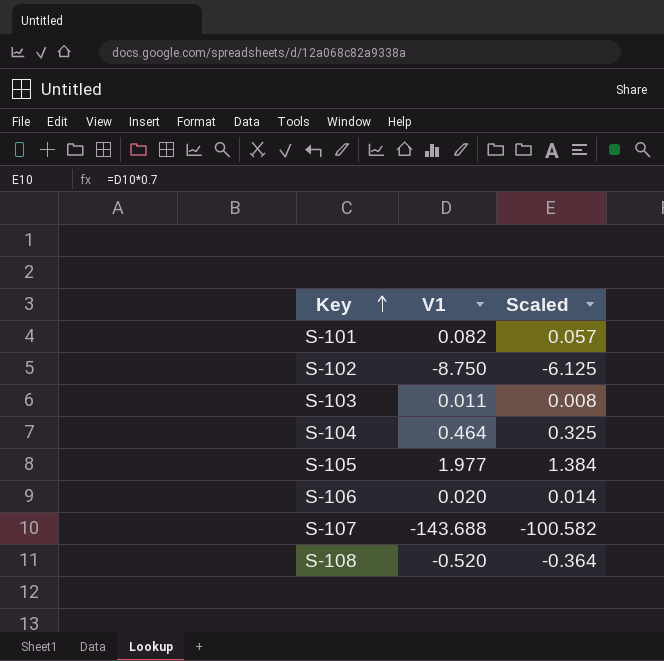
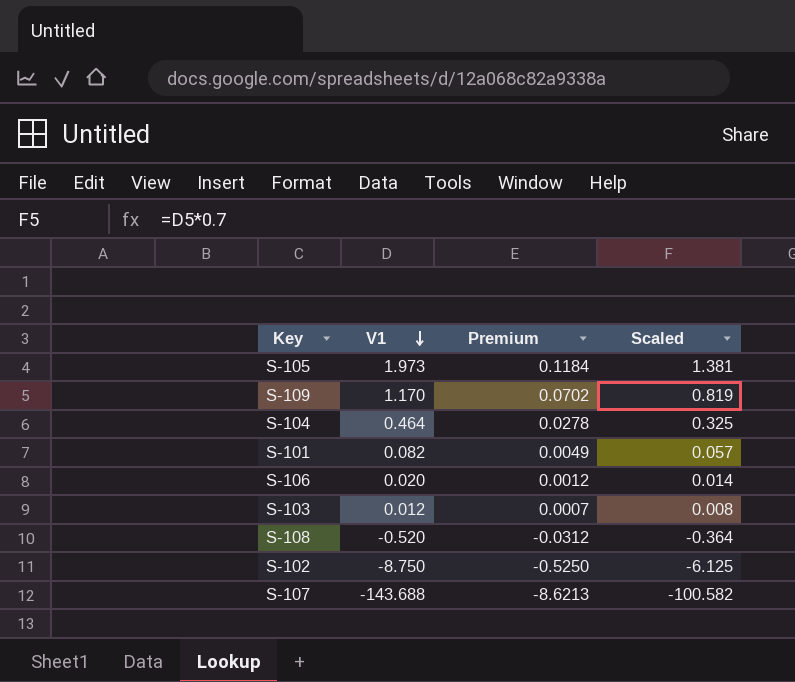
row order: Key ascending -> V1 descending
column Premium | formula: none -> [V1] * 0.06
S-105 | V1: 1.977 -> 1.973
S-105 | Scaled: 1.384 -> 1.381
row S-109: none -> 1.170 | 0.0702 | 0.819
S-103 | V1: 0.011 -> 0.012

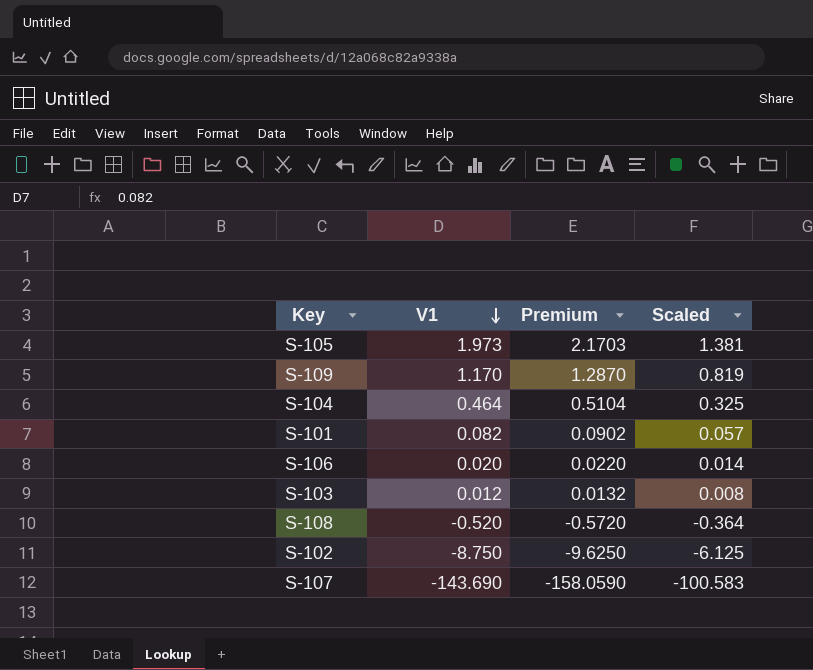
column Premium | formula: [V1] * 0.06 -> [V1] * 1.1
S-107 | V1: -143.688 -> -143.690
S-107 | Scaled: -100.582 -> -100.583

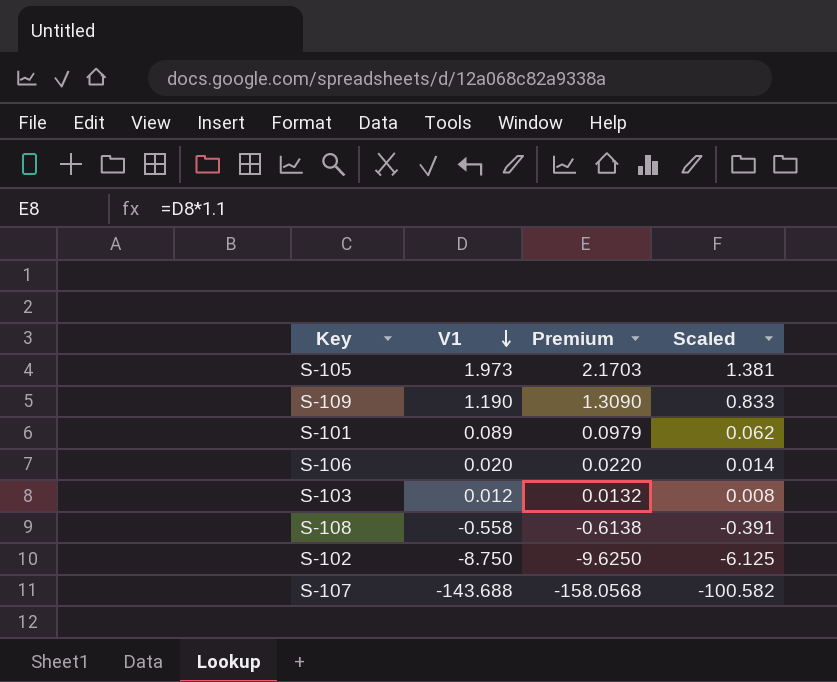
row S-104: 0.464 | 0.5104 | 0.325 -> none
S-109 | V1: 1.170 -> 1.190
S-109 | Premium: 1.2870 -> 1.3090
S-109 | Scaled: 0.819 -> 0.833
S-101 | V1: 0.082 -> 0.089
S-101 | Premium: 0.0902 -> 0.0979
S-101 | Scaled: 0.057 -> 0.062
S-108 | V1: -0.520 -> -0.558
S-108 | Premium: -0.5720 -> -0.6138
S-108 | Scaled: -0.364 -> -0.391
S-107 | V1: -143.690 -> -143.688
S-107 | Premium: -158.0590 -> -158.0568
S-107 | Scaled: -100.583 -> -100.582

